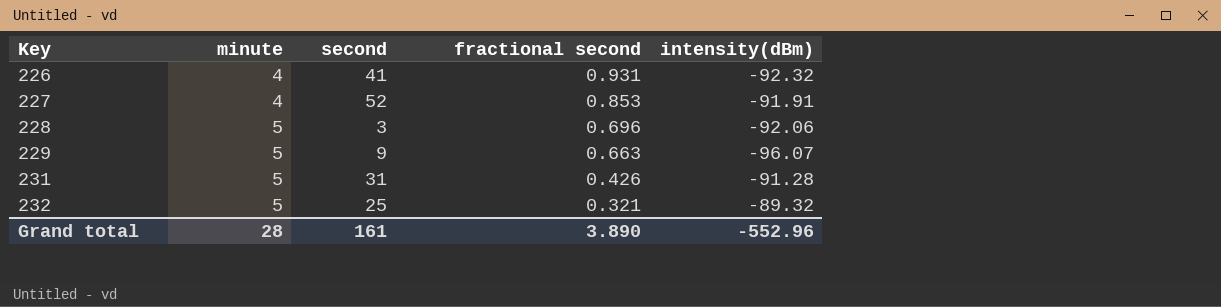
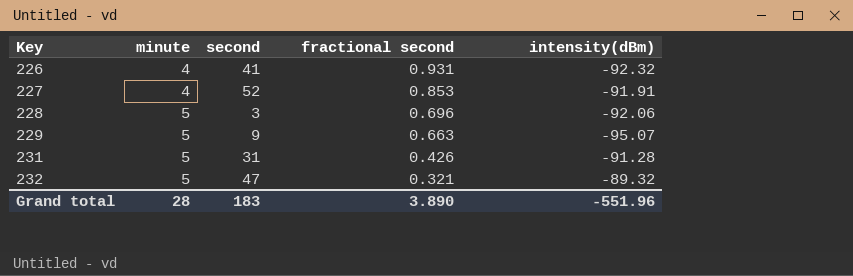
229 | intensity(dBm): -96.07 -> -95.07
232 | second: 25 -> 47
Grand total | second: 161 -> 183
Grand total | intensity(dBm): -552.96 -> -551.96

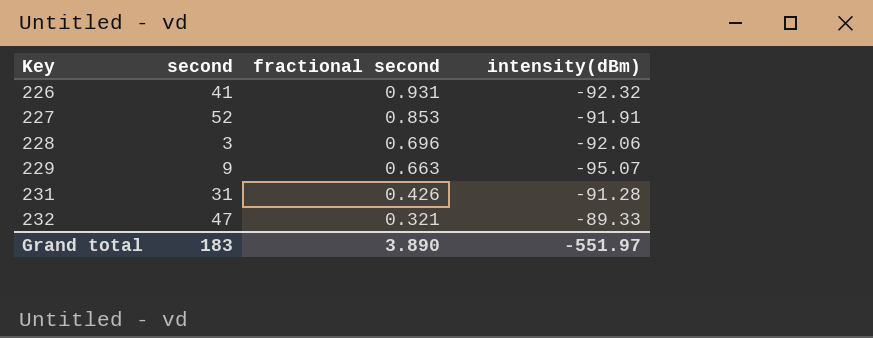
column minute | position: 2 -> none
232 | intensity(dBm): -89.32 -> -89.33
Grand total | intensity(dBm): -551.96 -> -551.97

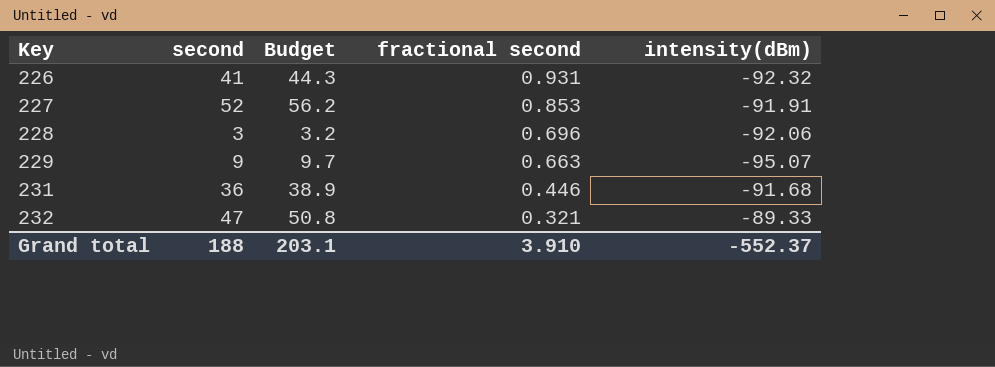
column Budget | formula: none -> [second] * 1.08
231 | second: 31 -> 36
231 | fractional second: 0.426 -> 0.446
231 | intensity(dBm): -91.28 -> -91.68
Grand total | second: 183 -> 188
Grand total | fractional second: 3.890 -> 3.910
Grand total | intensity(dBm): -551.97 -> -552.37

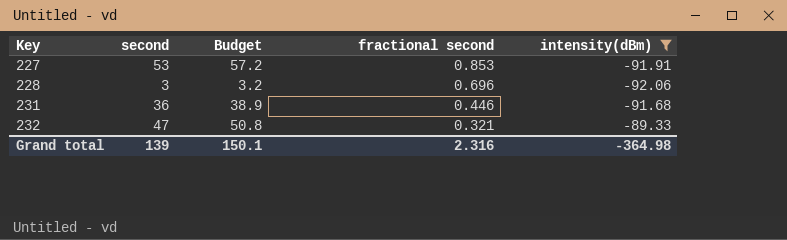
filter: none -> intensity(dBm) >= -92.06
227 | second: 52 -> 53
227 | Budget: 56.2 -> 57.2
Grand total | second: 188 -> 139
Grand total | Budget: 203.1 -> 150.1
Grand total | fractional second: 3.910 -> 2.316
Grand total | intensity(dBm): -552.37 -> -364.98

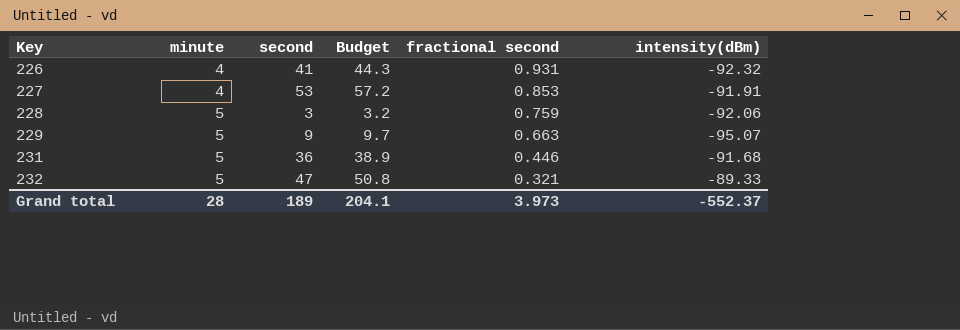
filter: intensity(dBm) >= -92.06 -> none
column minute | position: none -> 2
228 | fractional second: 0.696 -> 0.759
Grand total | second: 139 -> 189
Grand total | Budget: 150.1 -> 204.1
Grand total | fractional second: 2.316 -> 3.973
Grand total | intensity(dBm): -364.98 -> -552.37

